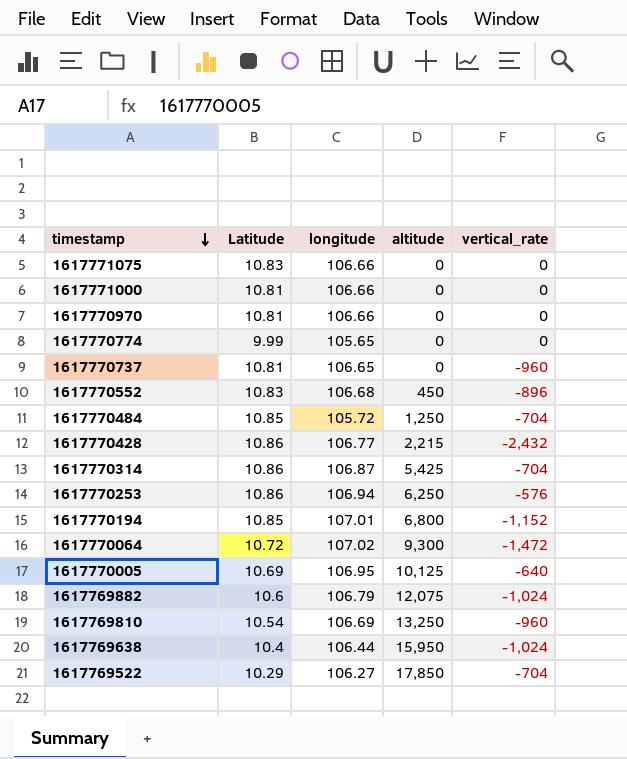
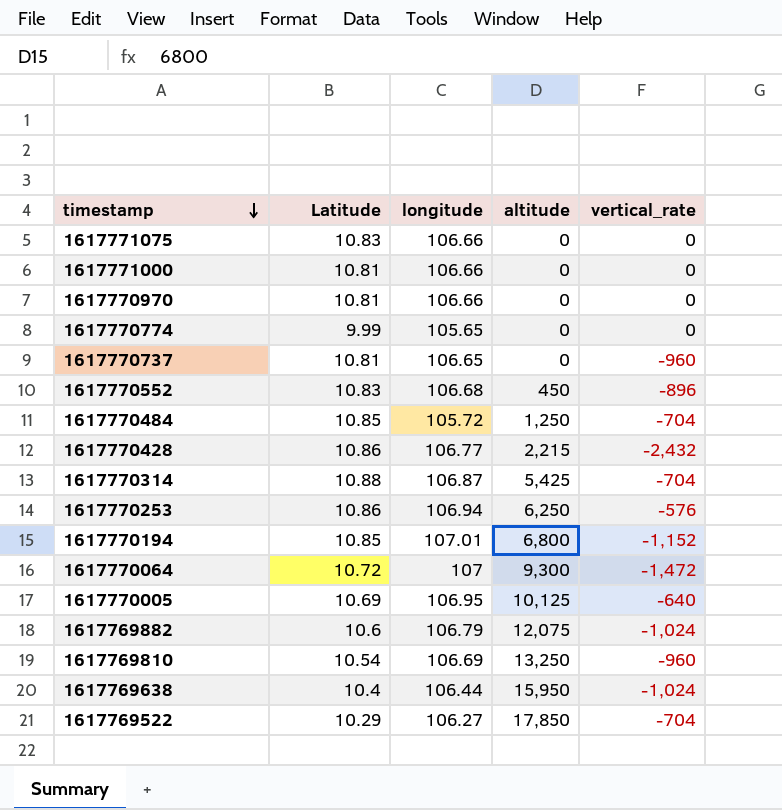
1617770314 | Latitude: 10.86 -> 10.88
1617770064 | longitude: 107.02 -> 107

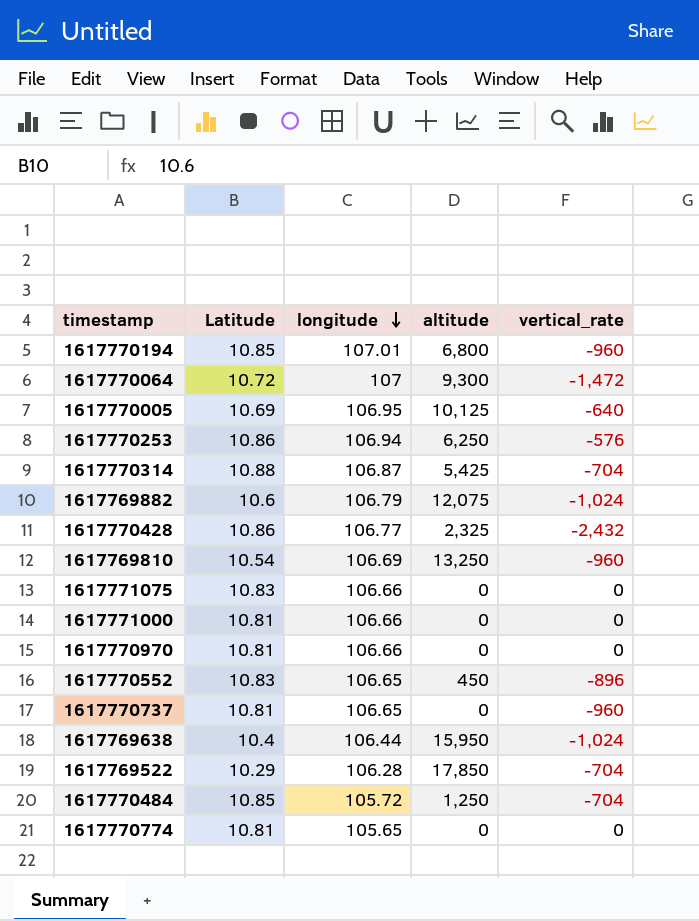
row order: timestamp descending -> longitude descending
1617770194 | vertical_rate: -1,152 -> -960
1617770428 | altitude: 2,215 -> 2,325
1617770552 | longitude: 106.68 -> 106.65
1617769522 | longitude: 106.27 -> 106.28
1617770774 | Latitude: 9.99 -> 10.81

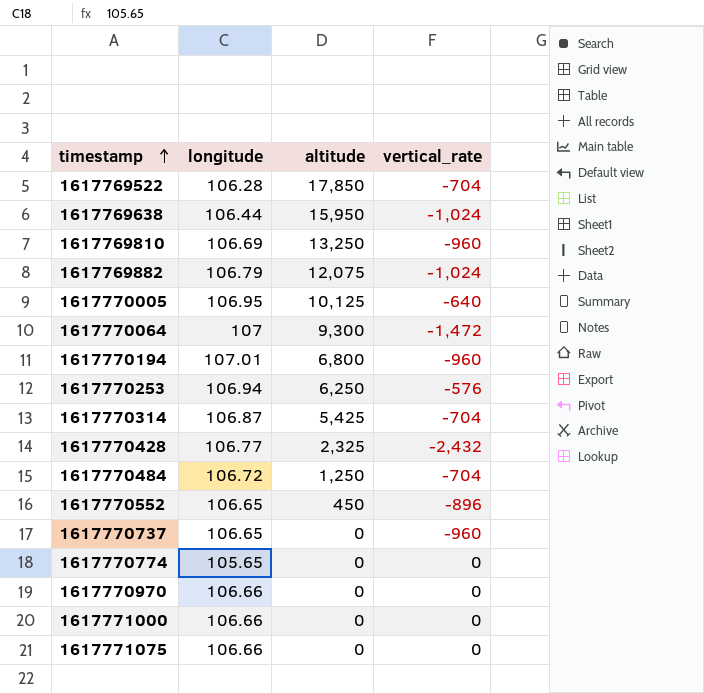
row order: longitude descending -> timestamp ascending
column Latitude | position: 2 -> none
1617770484 | longitude: 105.72 -> 106.72

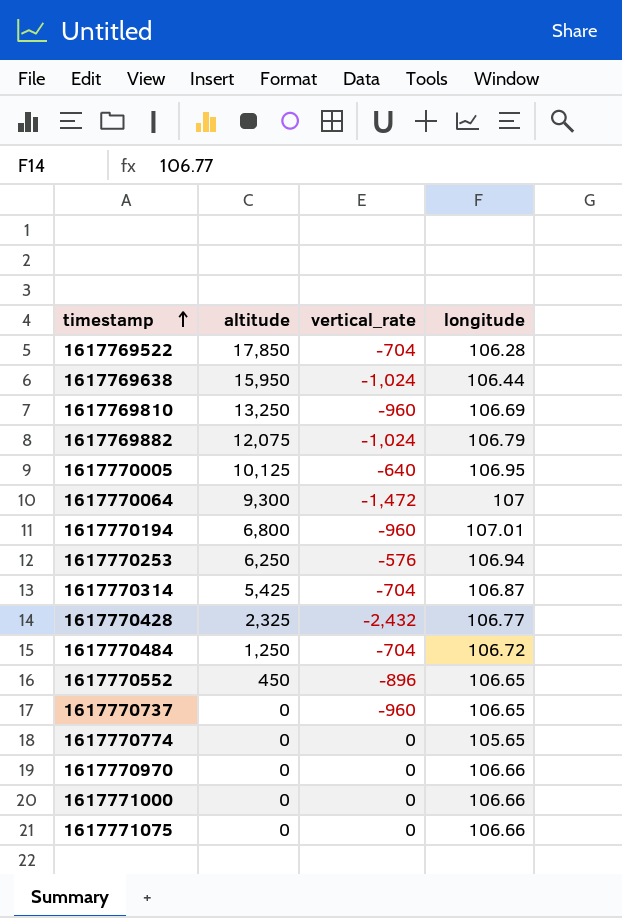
column longitude | position: 2 -> 4

